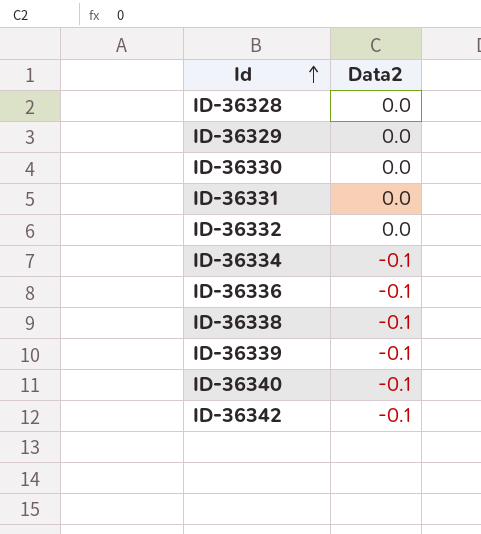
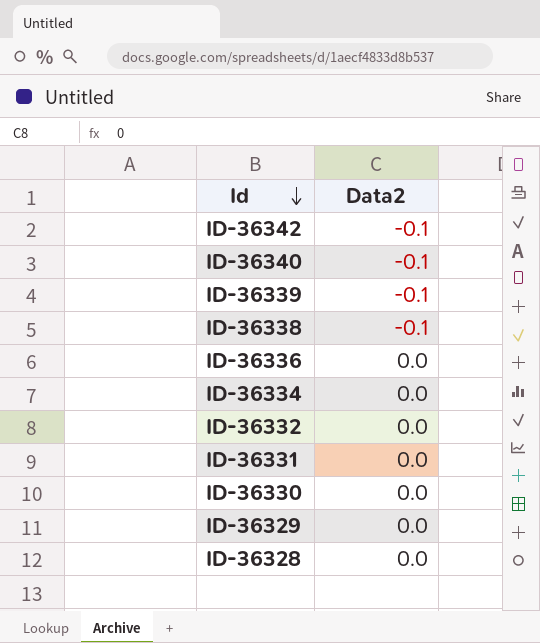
row order: Id ascending -> Id descending
ID-36336 | Data2: -0.1 -> 0.0
ID-36334 | Data2: -0.1 -> 0.0

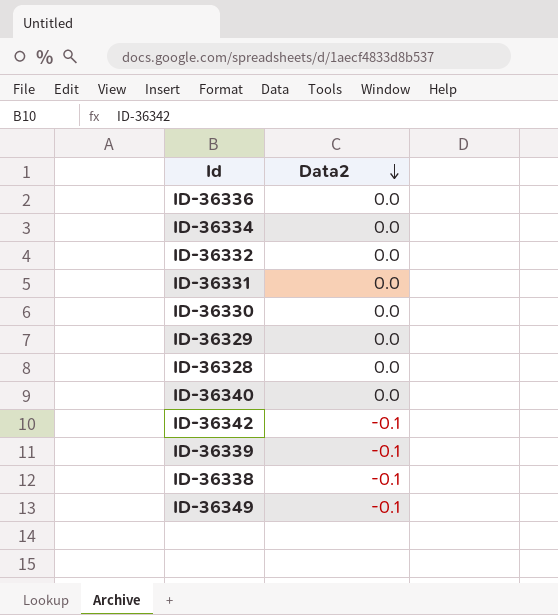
row order: Id descending -> Data2 descending
ID-36340 | Data2: -0.1 -> 0.0
row ID-36349: none -> -0.1

